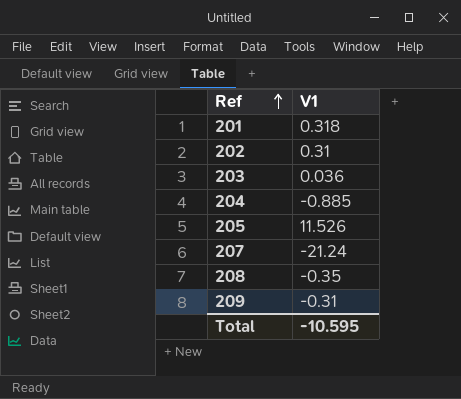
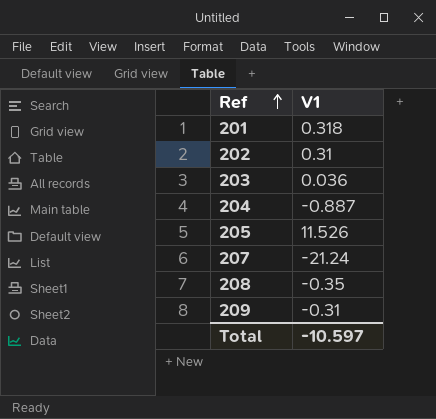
204 | V1: -0.885 -> -0.887
Total | V1: -10.595 -> -10.597

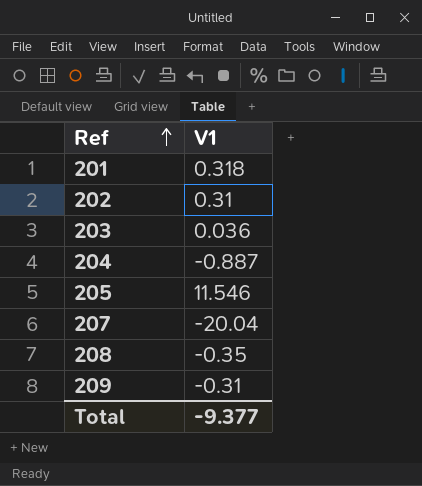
205 | V1: 11.526 -> 11.546
207 | V1: -21.24 -> -20.04
Total | V1: -10.597 -> -9.377

